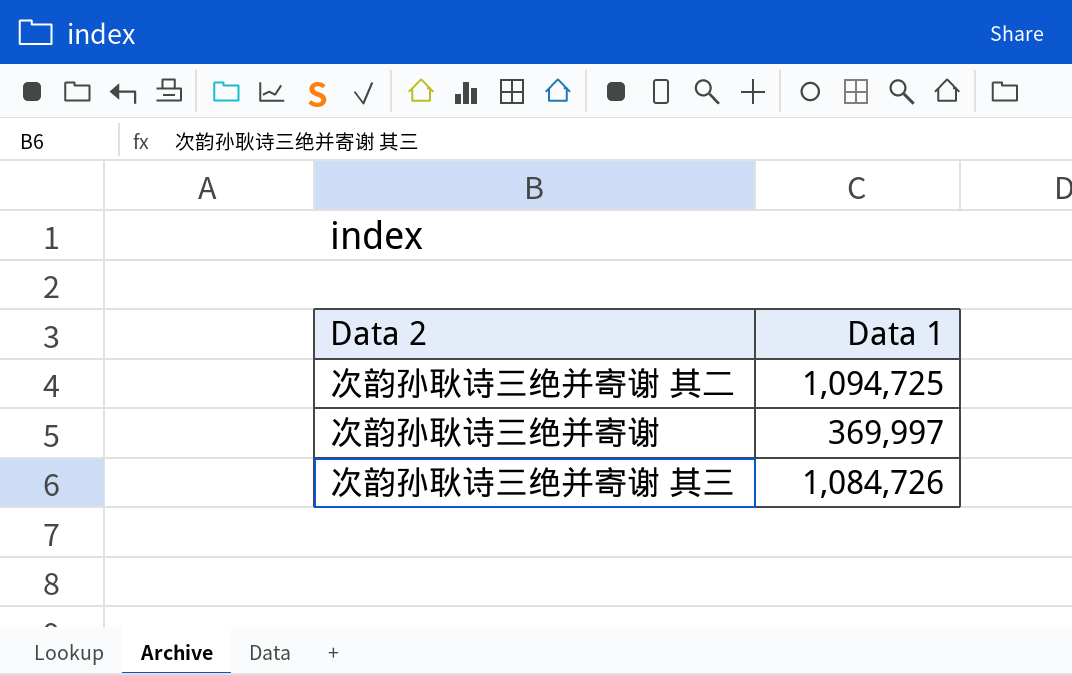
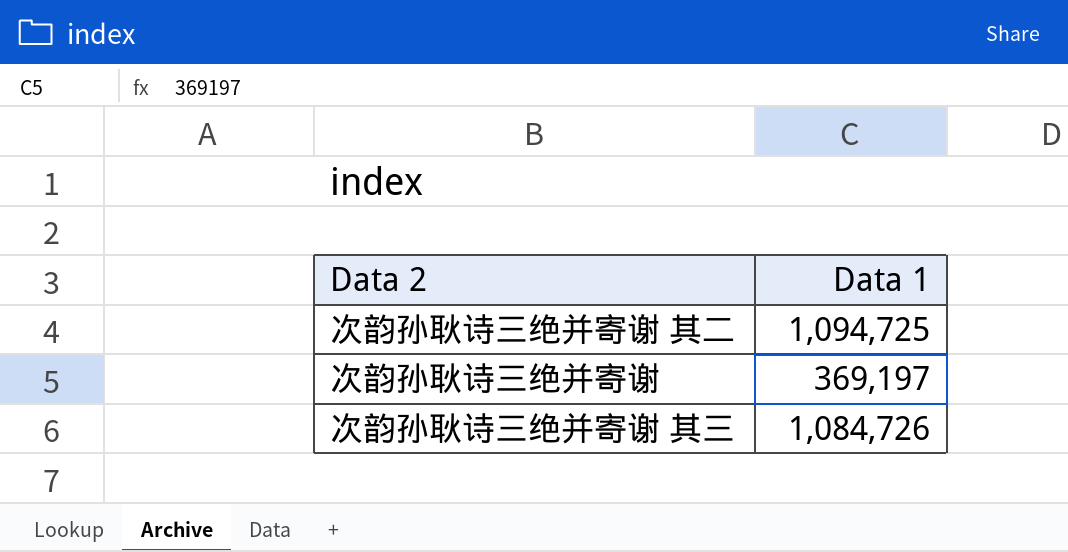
次韵孙耿诗三绝并寄谢 | Data 1: 369,997 -> 369,197

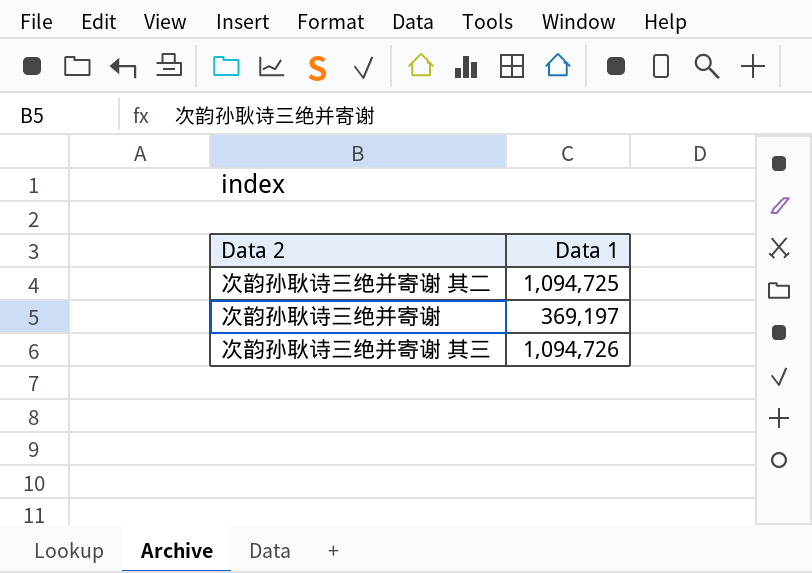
次韵孙耿诗三绝并寄谢 其三 | Data 1: 1,084,726 -> 1,094,726

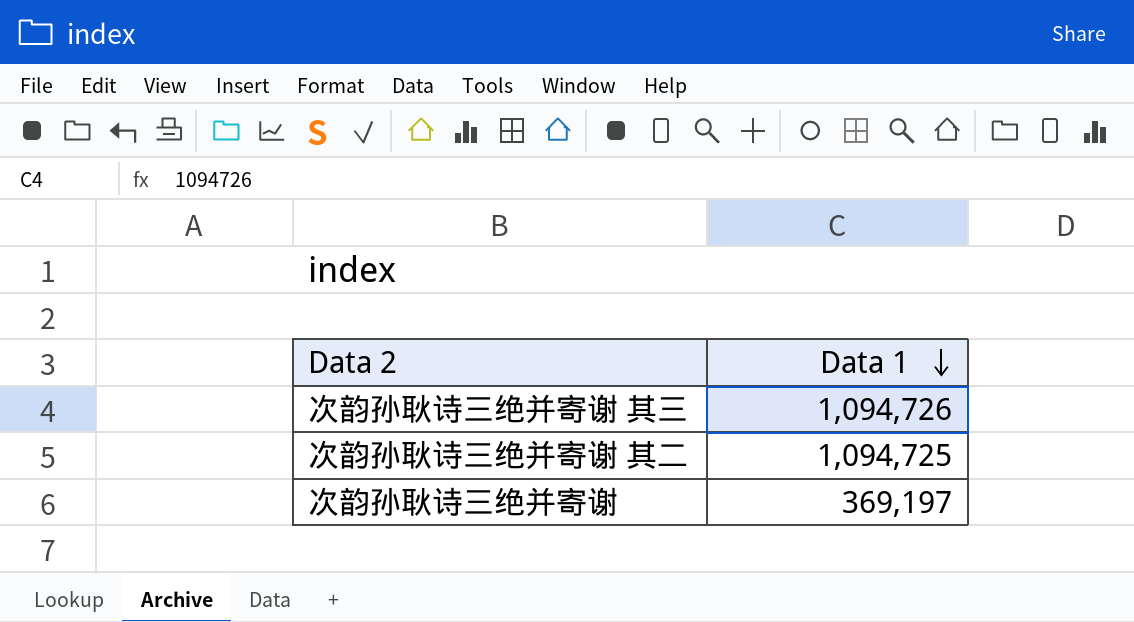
row order: none -> Data 1 descending

